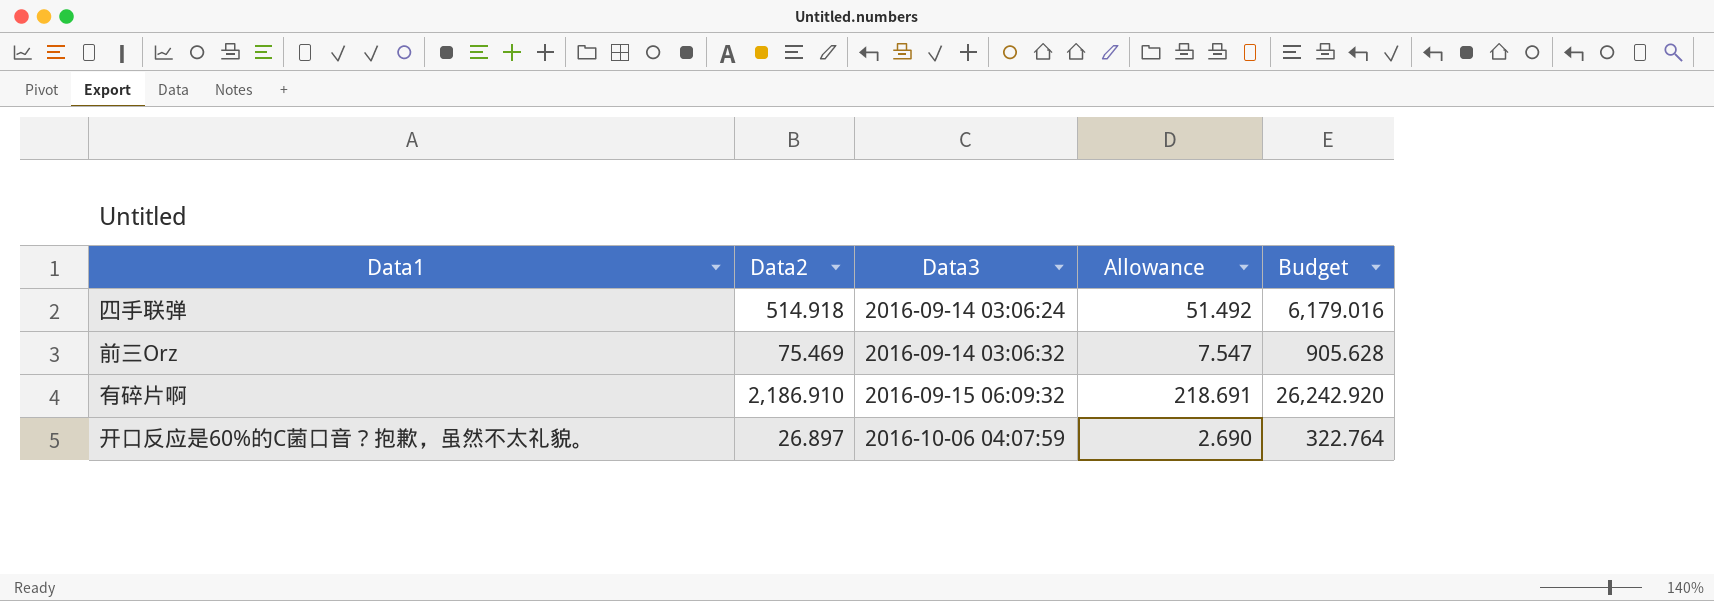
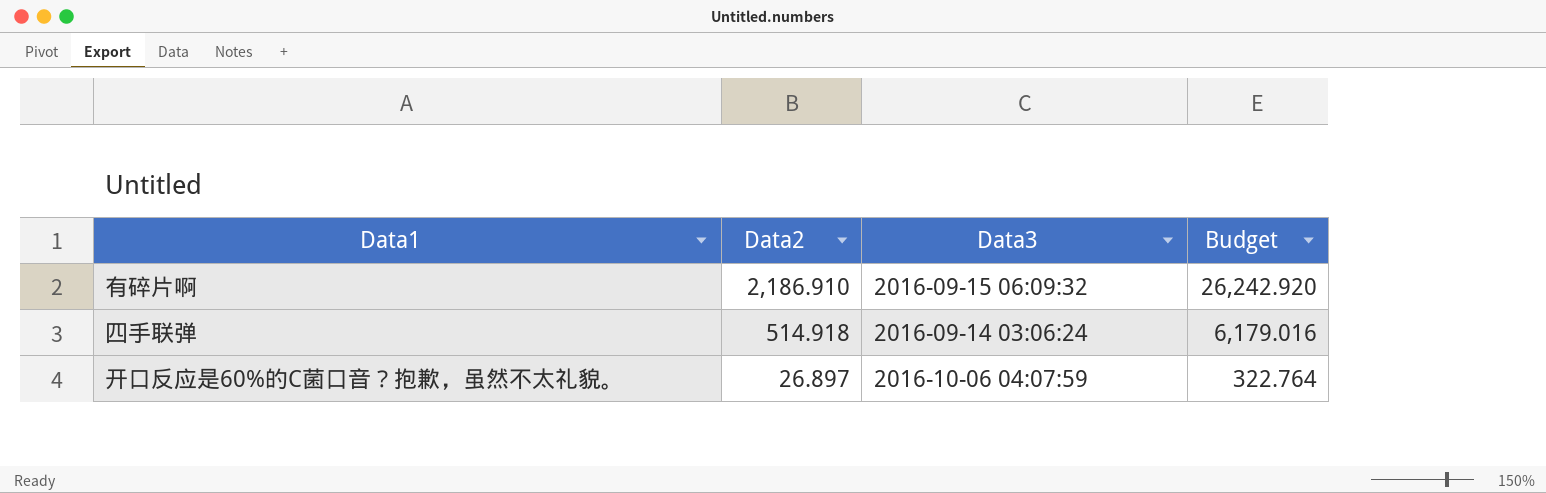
row order: Data3 ascending -> Data2 descending
column Allowance | formula: [Data2] * 0.1 -> none
row 前三Orz: 75.469 | 2016-09-14 03:06:32 | 7.547 | 905.628 -> none

